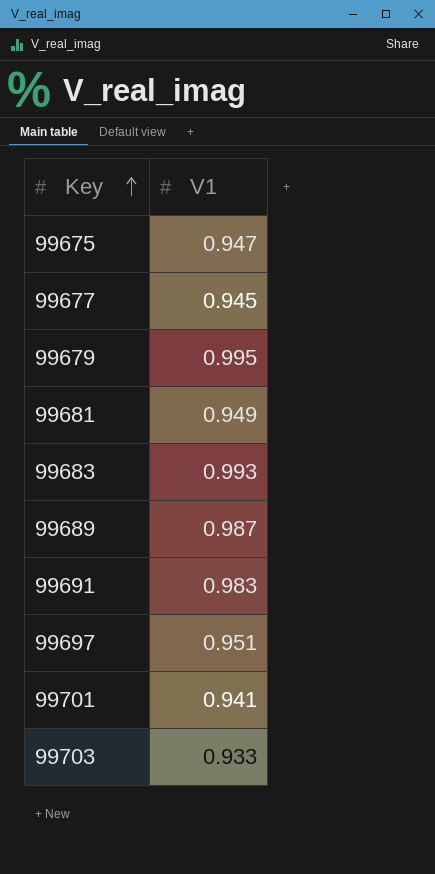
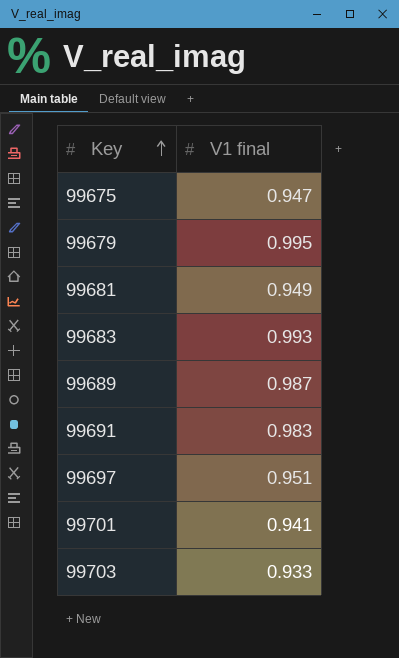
column name: V1 -> V1 final
row 99677: 0.945 -> none

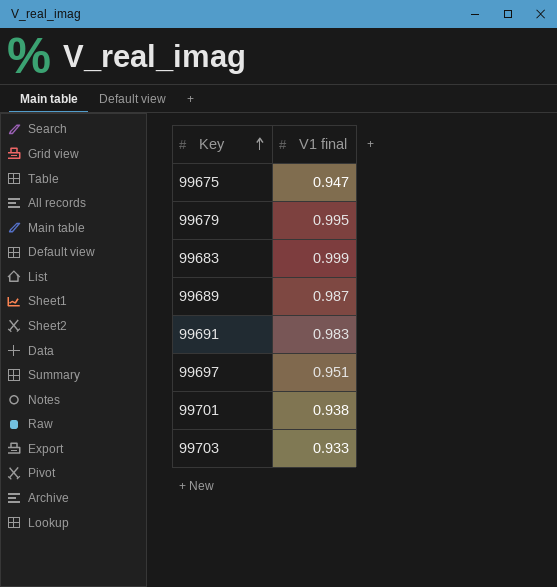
row 99681: 0.949 -> none
99683 | V1 final: 0.993 -> 0.999
99701 | V1 final: 0.941 -> 0.938

